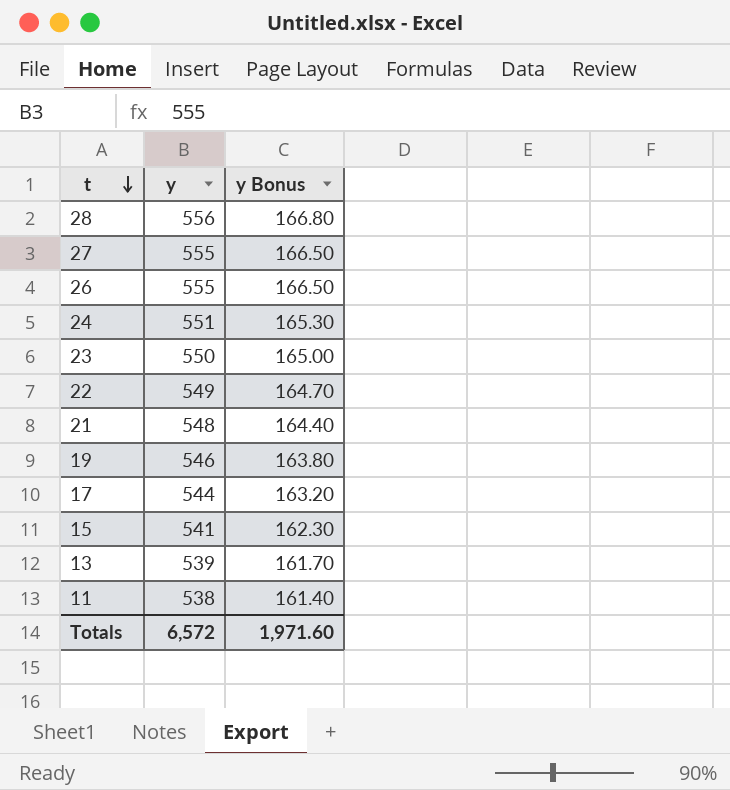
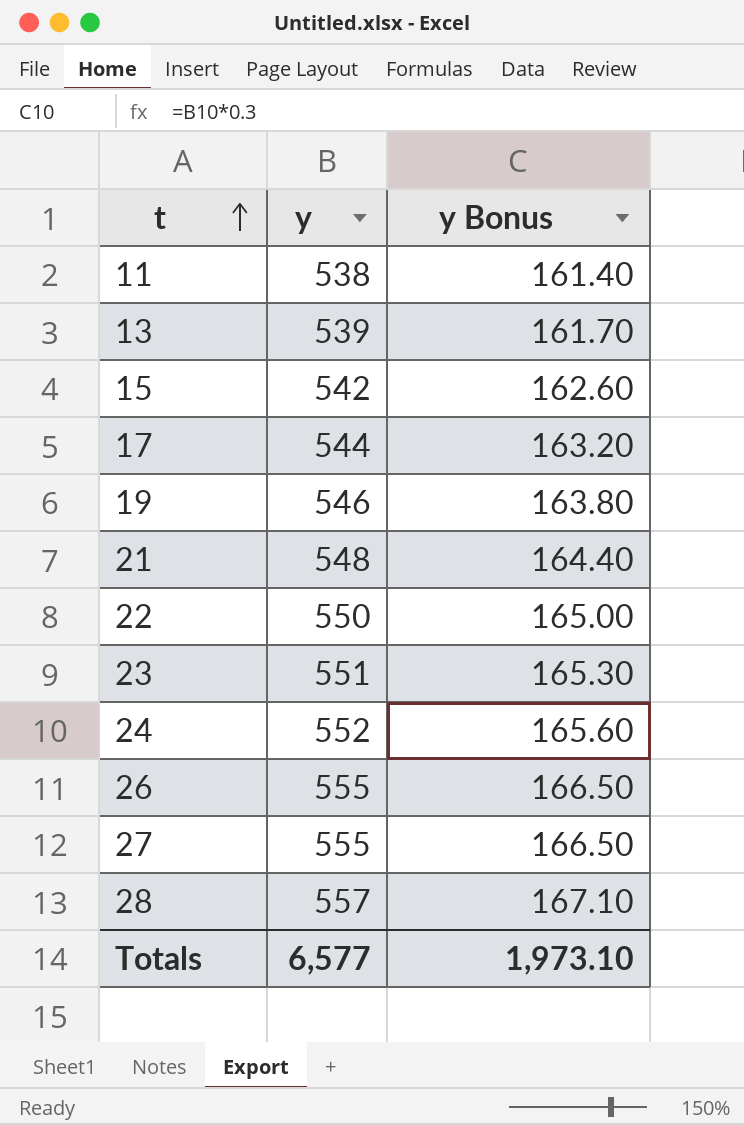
row order: t descending -> t ascending
15 | y: 541 -> 542
15 | y Bonus: 162.30 -> 162.60
22 | y: 549 -> 550
22 | y Bonus: 164.70 -> 165.00
23 | y: 550 -> 551
23 | y Bonus: 165.00 -> 165.30
24 | y: 551 -> 552
24 | y Bonus: 165.30 -> 165.60
28 | y: 556 -> 557
28 | y Bonus: 166.80 -> 167.10
Totals | y: 6,572 -> 6,577
Totals | y Bonus: 1,971.60 -> 1,973.10

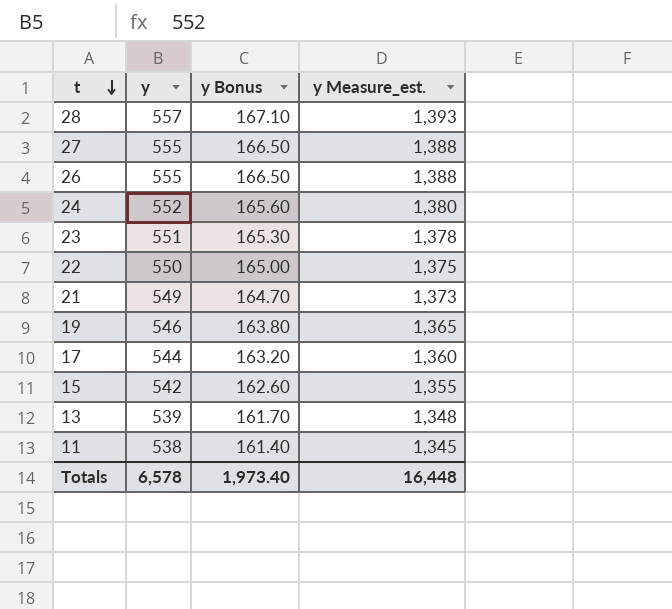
row order: t ascending -> t descending
column y Measure_est. | formula: none -> [y] * 2.5
21 | y: 548 -> 549
21 | y Bonus: 164.40 -> 164.70
Totals | y: 6,577 -> 6,578
Totals | y Bonus: 1,973.10 -> 1,973.40

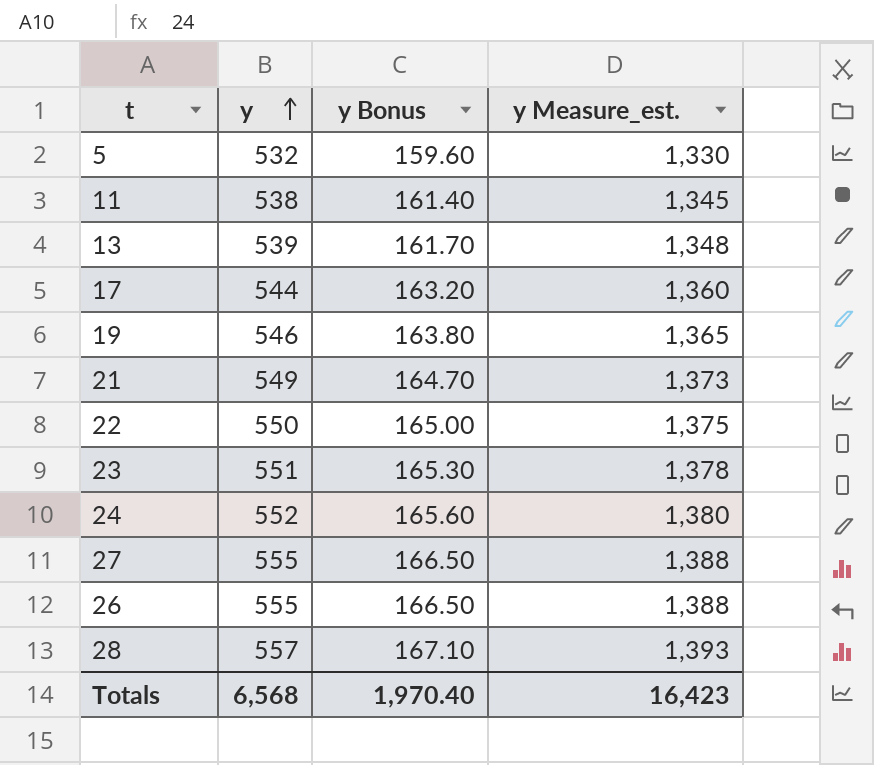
row order: t descending -> y ascending
row 15: 542 | 162.60 | 1,355 -> none
row 5: none -> 532 | 159.60 | 1,330
Totals | y: 6,578 -> 6,568
Totals | y Bonus: 1,973.40 -> 1,970.40
Totals | y Measure_est.: 16,448 -> 16,423

